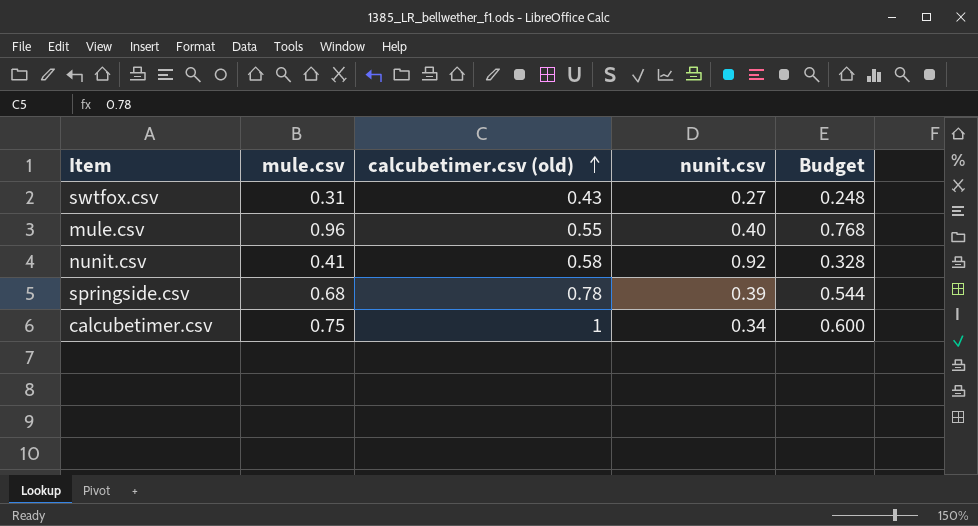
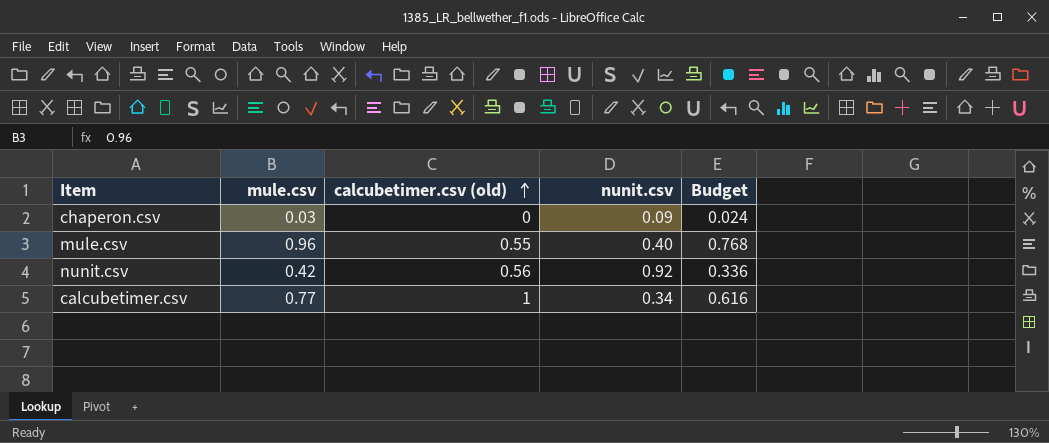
row swtfox.csv: 0.31 | 0.43 | 0.27 | 0.248 -> none
row springside.csv: 0.68 | 0.78 | 0.39 | 0.544 -> none
row chaperon.csv: none -> 0.03 | 0 | 0.09 | 0.024
nunit.csv | mule.csv: 0.41 -> 0.42
nunit.csv | calcubetimer.csv (old): 0.58 -> 0.56
nunit.csv | Budget: 0.328 -> 0.336
calcubetimer.csv | mule.csv: 0.75 -> 0.77
calcubetimer.csv | Budget: 0.600 -> 0.616

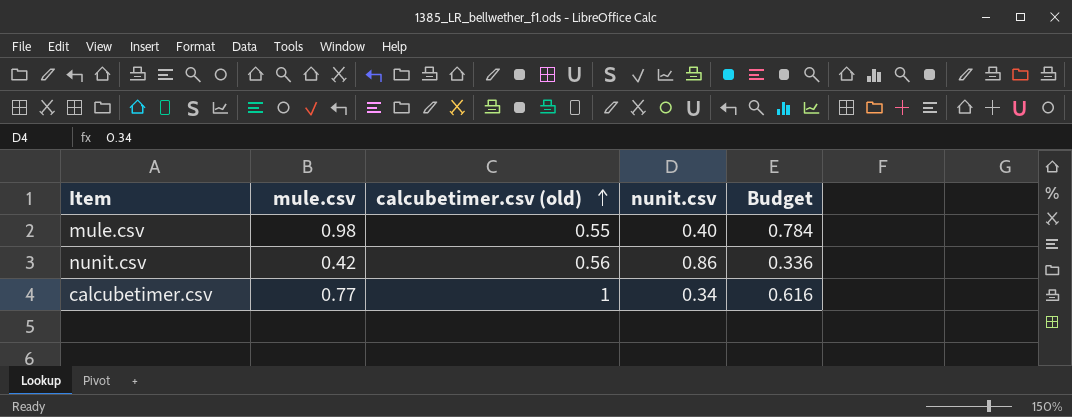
row chaperon.csv: 0.03 | 0 | 0.09 | 0.024 -> none
mule.csv | mule.csv: 0.96 -> 0.98
mule.csv | Budget: 0.768 -> 0.784
nunit.csv | nunit.csv: 0.92 -> 0.86

